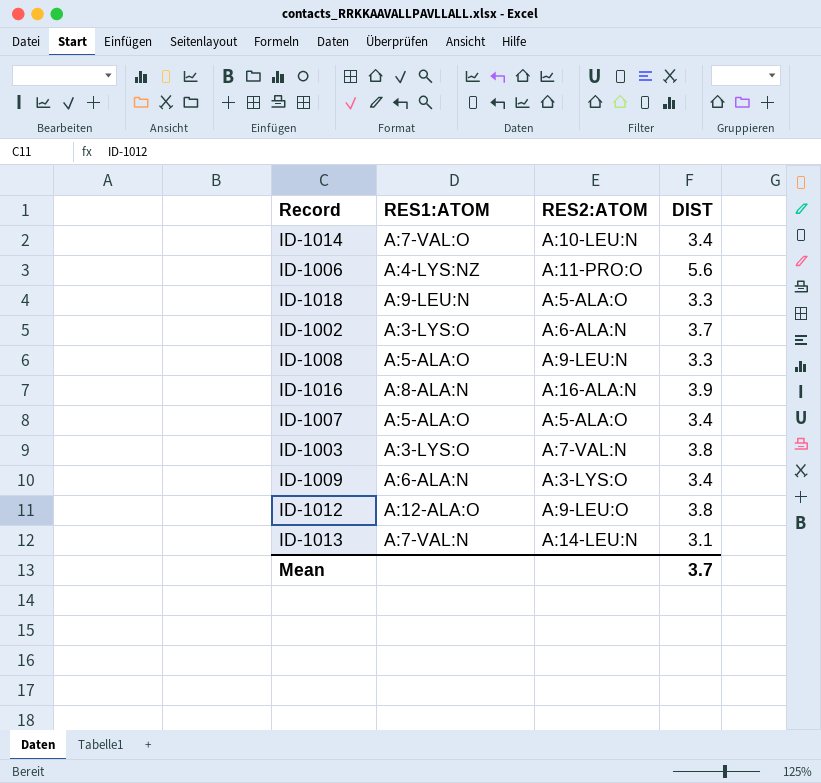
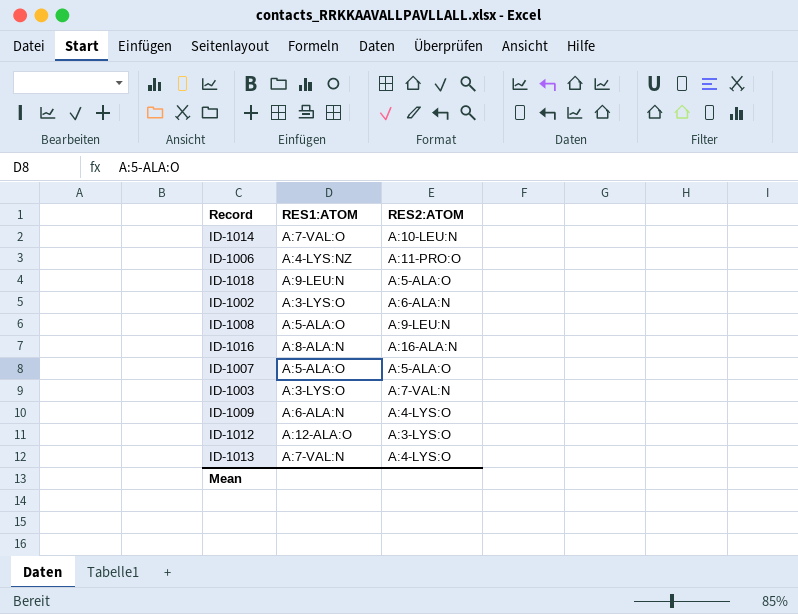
column DIST | position: 4 -> none
ID-1009 | RES2:ATOM: A:3-LYS:O -> A:4-LYS:O
ID-1012 | RES2:ATOM: A:9-LEU:O -> A:3-LYS:O
ID-1013 | RES2:ATOM: A:14-LEU:N -> A:4-LYS:O

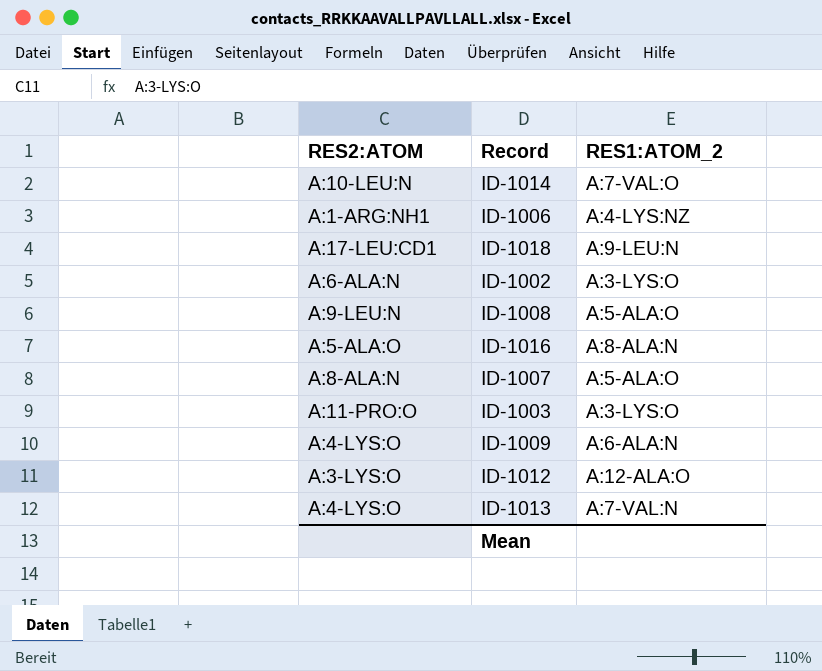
column RES2:ATOM | position: 3 -> 1
column name: RES1:ATOM -> RES1:ATOM_2
ID-1006 | RES2:ATOM: A:11-PRO:O -> A:1-ARG:NH1
ID-1018 | RES2:ATOM: A:5-ALA:O -> A:17-LEU:CD1
ID-1016 | RES2:ATOM: A:16-ALA:N -> A:5-ALA:O
ID-1007 | RES2:ATOM: A:5-ALA:O -> A:8-ALA:N
ID-1003 | RES2:ATOM: A:7-VAL:N -> A:11-PRO:O

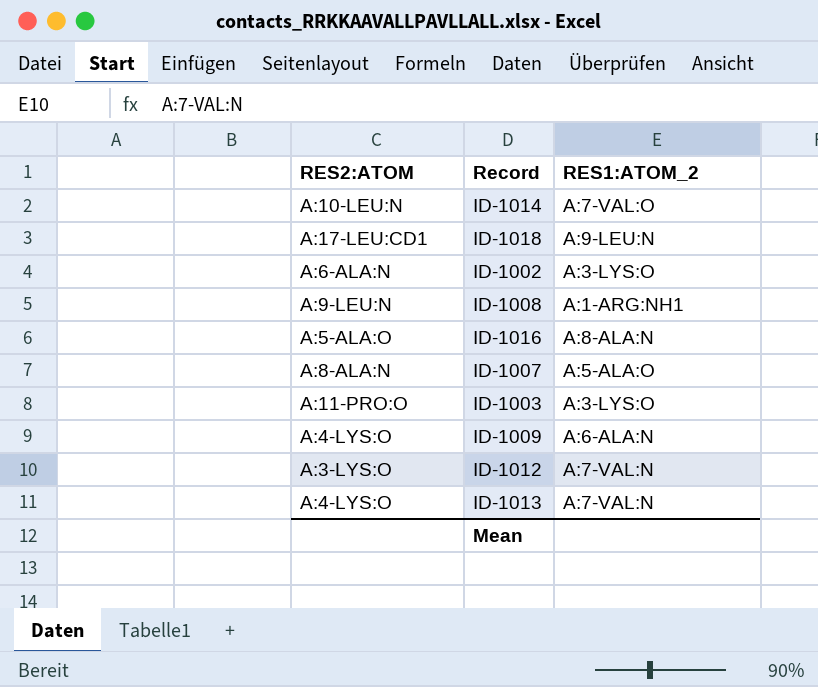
row ID-1006: A:1-ARG:NH1 | A:4-LYS:NZ -> none
ID-1008 | RES1:ATOM_2: A:5-ALA:O -> A:1-ARG:NH1
ID-1012 | RES1:ATOM_2: A:12-ALA:O -> A:7-VAL:N

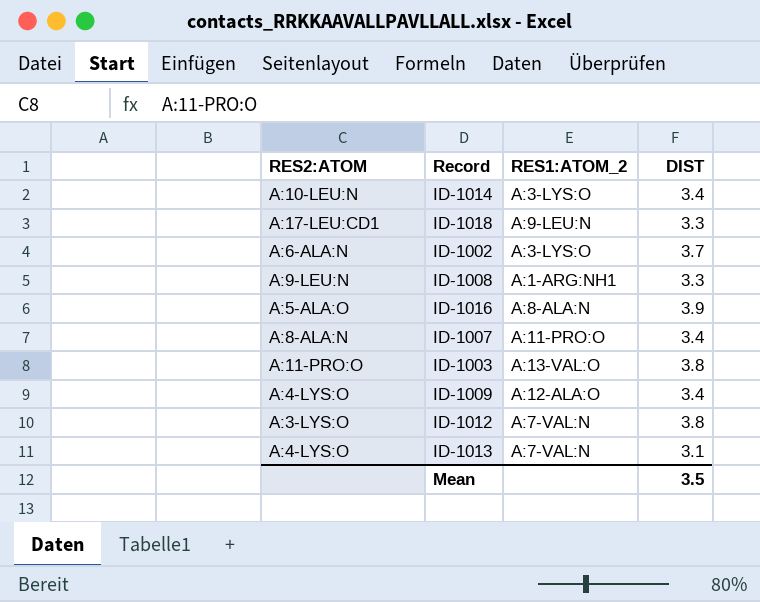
column DIST | position: none -> 4
ID-1014 | RES1:ATOM_2: A:7-VAL:O -> A:3-LYS:O
ID-1007 | RES1:ATOM_2: A:5-ALA:O -> A:11-PRO:O
ID-1003 | RES1:ATOM_2: A:3-LYS:O -> A:13-VAL:O
ID-1009 | RES1:ATOM_2: A:6-ALA:N -> A:12-ALA:O

